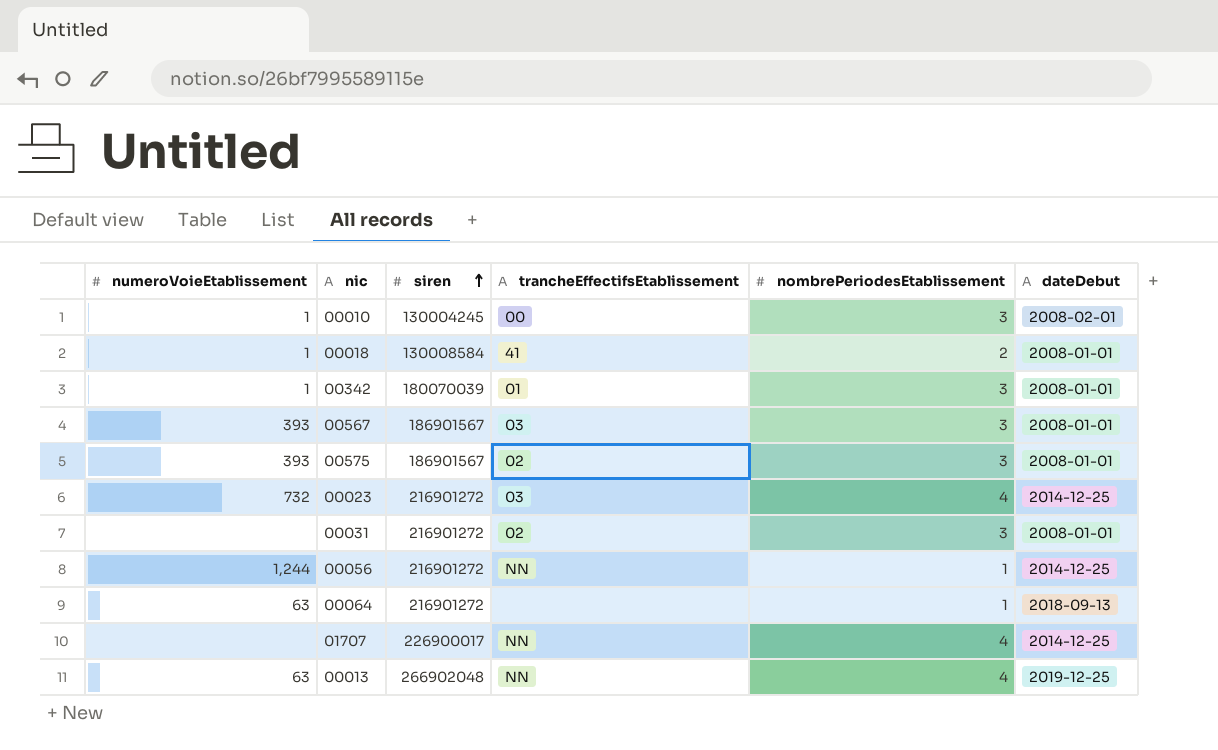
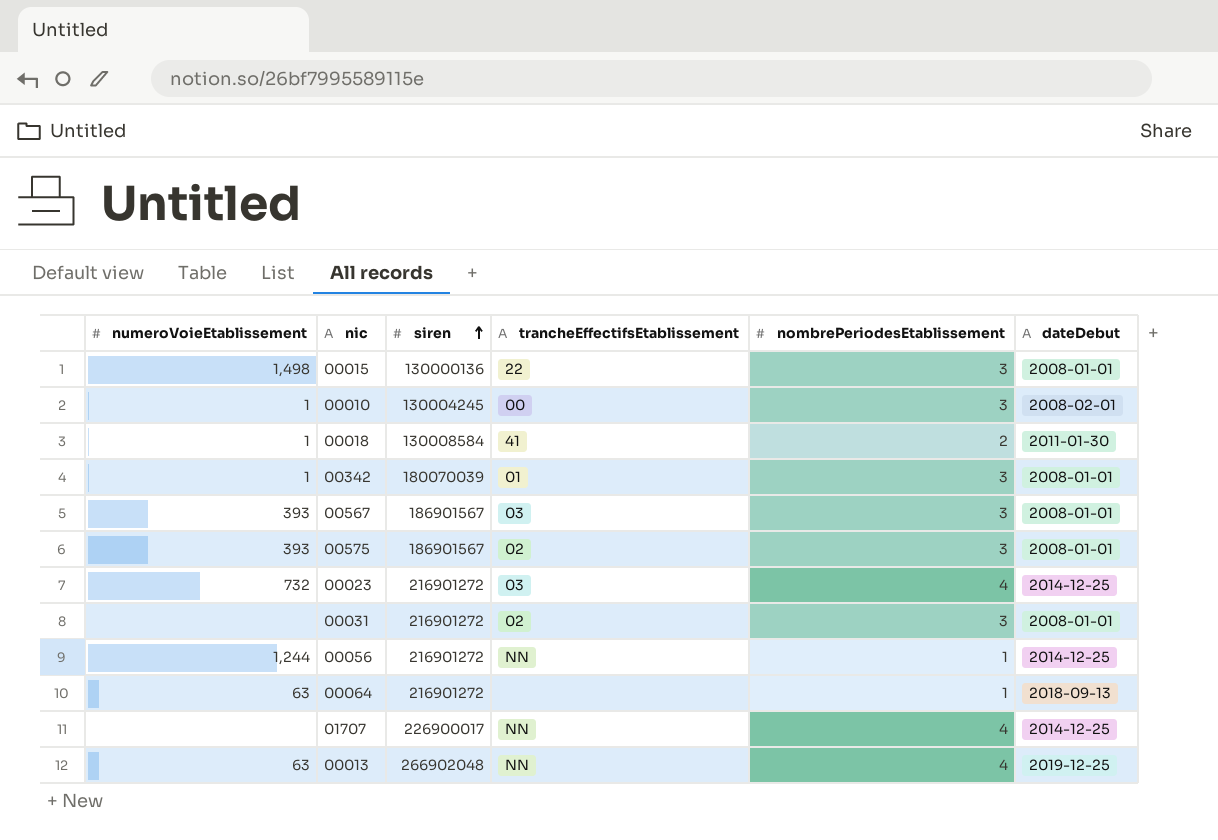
row 00015: none -> 1,498 | 130000136 | 22 | 3 | 2008-01-01
00018 | dateDebut: 2008-01-01 -> 2011-01-30

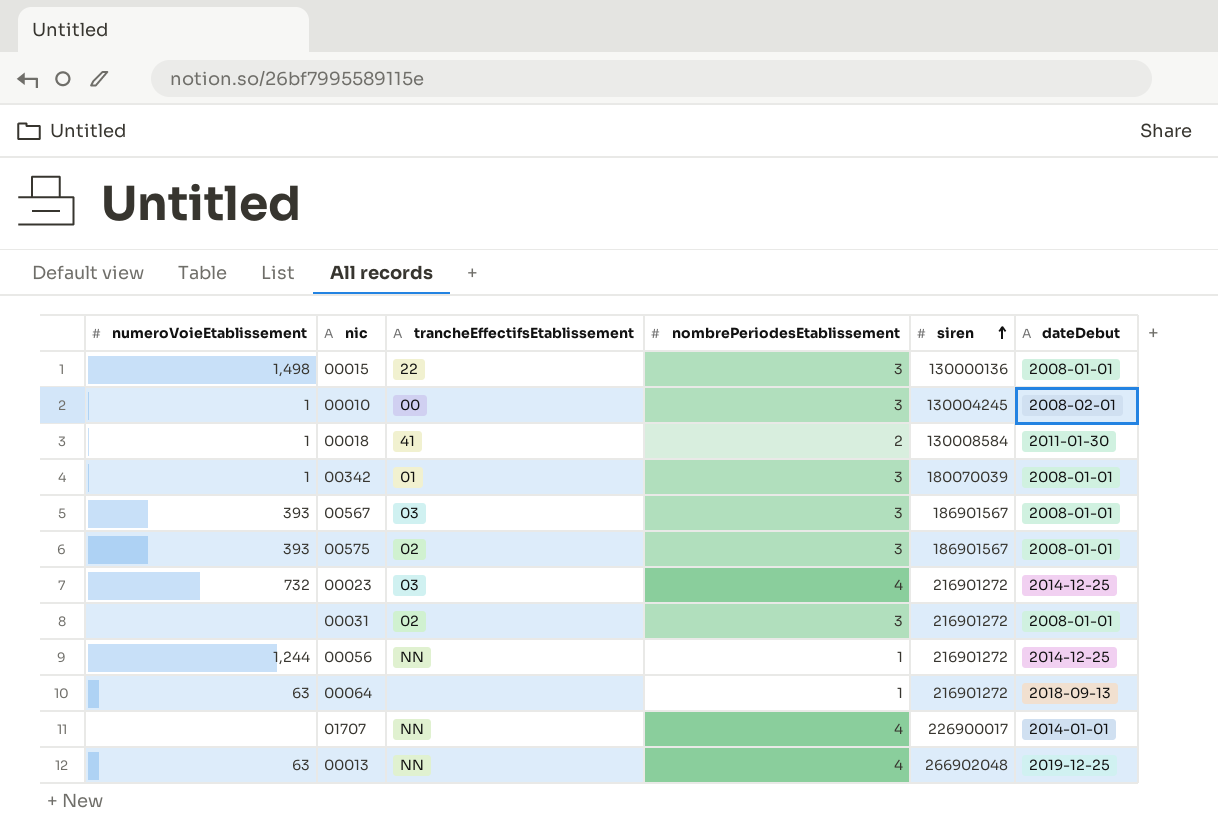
column siren | position: 3 -> 5
01707 | dateDebut: 2014-12-25 -> 2014-01-01

